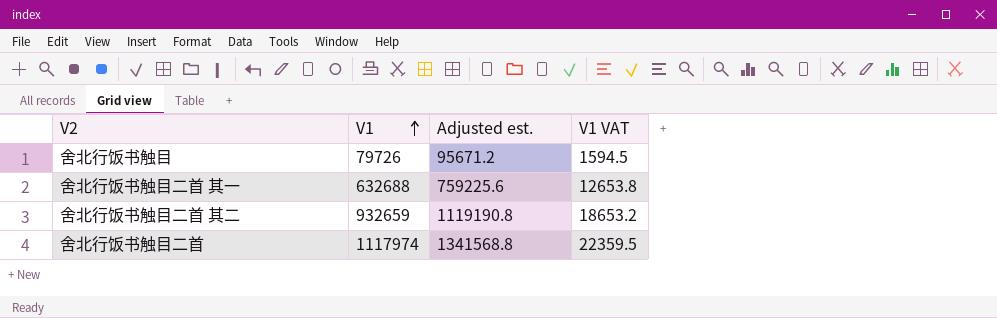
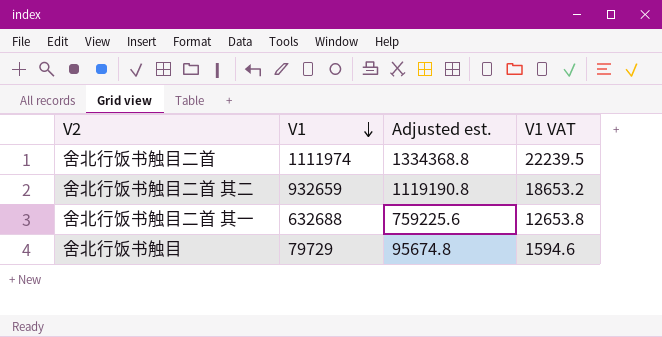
row order: V1 ascending -> V1 descending
舍北行饭书触目二首 | V1: 1117974 -> 1111974
舍北行饭书触目二首 | Adjusted est.: 1341568.8 -> 1334368.8
舍北行饭书触目二首 | V1 VAT: 22359.5 -> 22239.5
舍北行饭书触目 | V1: 79726 -> 79729
舍北行饭书触目 | Adjusted est.: 95671.2 -> 95674.8
舍北行饭书触目 | V1 VAT: 1594.5 -> 1594.6

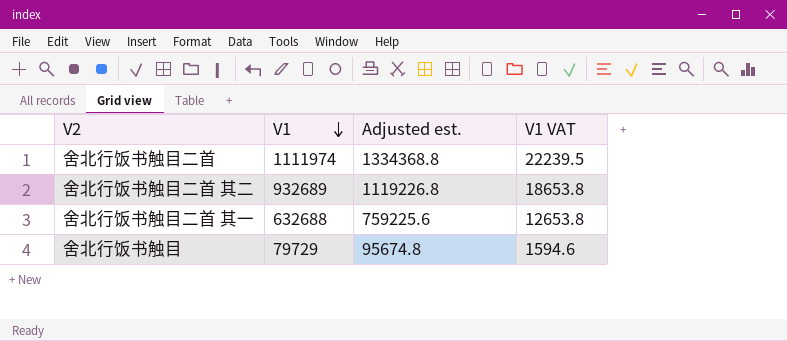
舍北行饭书触目二首 其二 | V1: 932659 -> 932689
舍北行饭书触目二首 其二 | Adjusted est.: 1119190.8 -> 1119226.8
舍北行饭书触目二首 其二 | V1 VAT: 18653.2 -> 18653.8

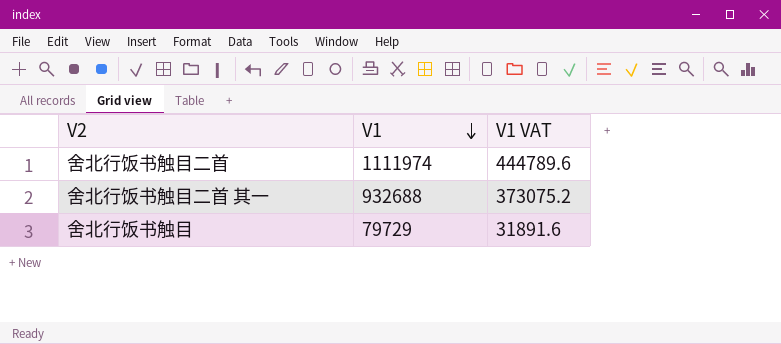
column Adjusted est. | formula: [V1] * 1.2 -> none
column V1 VAT | formula: [V1] * 0.02 -> [V1] * 0.4
row 舍北行饭书触目二首 其二: 932689 | 1119226.8 | 18653.8 -> none
舍北行饭书触目二首 其一 | V1: 632688 -> 932688

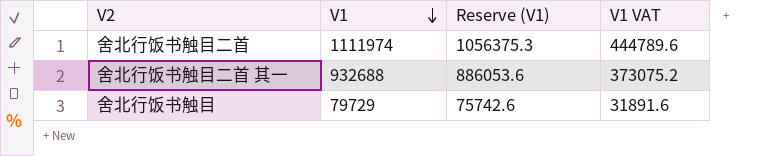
column Reserve (V1) | formula: none -> [V1] * 0.95

